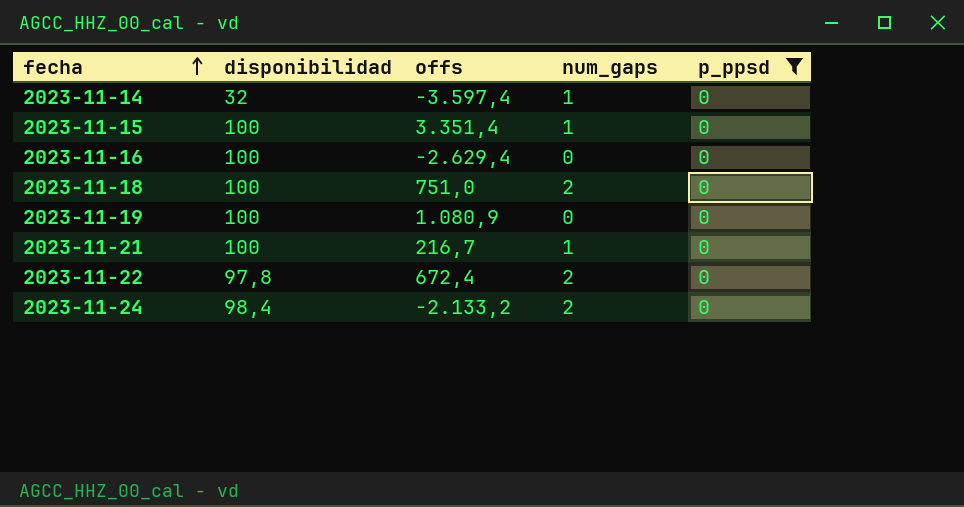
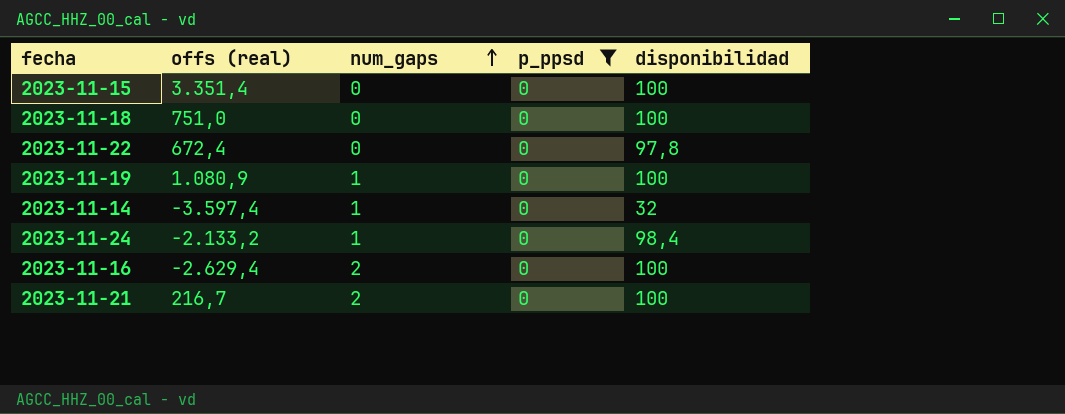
row order: fecha ascending -> num_gaps ascending
column name: offs -> offs (real)
column disponibilidad | position: 2 -> 5
2023-11-15 | num_gaps: 1 -> 0
2023-11-18 | num_gaps: 2 -> 0
2023-11-22 | num_gaps: 2 -> 0
2023-11-19 | num_gaps: 0 -> 1
2023-11-24 | num_gaps: 2 -> 1
2023-11-16 | num_gaps: 0 -> 2
2023-11-21 | num_gaps: 1 -> 2

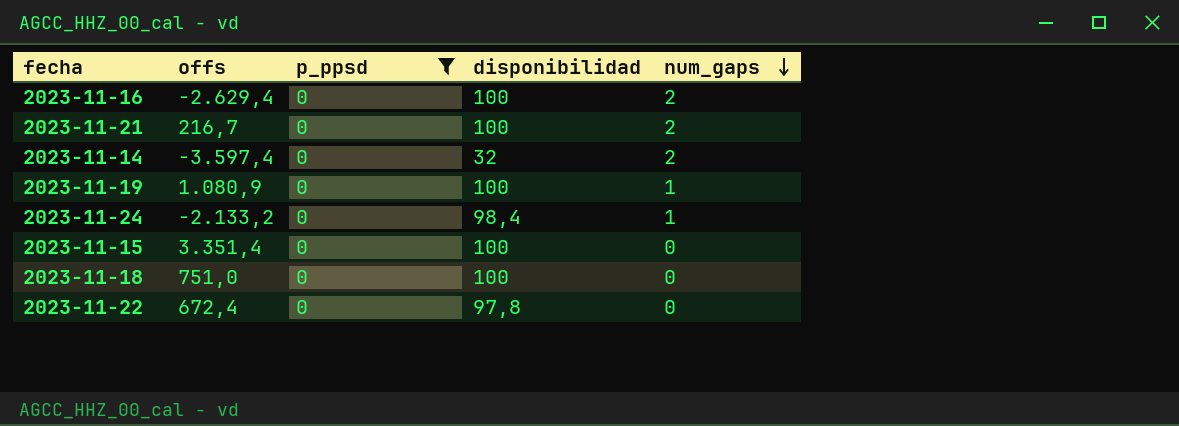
row order: num_gaps ascending -> num_gaps descending
column name: offs (real) -> offs
column num_gaps | position: 3 -> 5
2023-11-14 | num_gaps: 1 -> 2

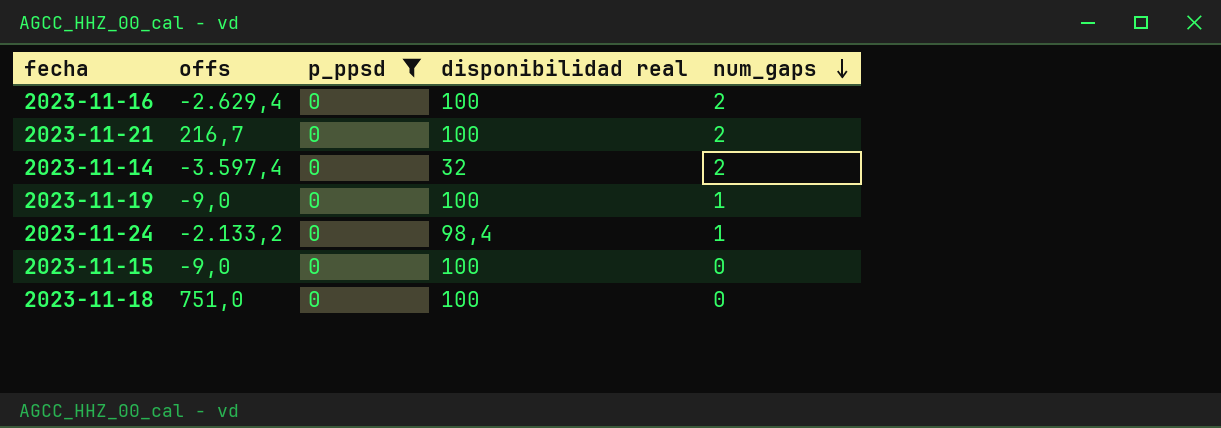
column name: disponibilidad -> disponibilidad real
row 2023-11-22: 672,4 | 0 | 97,8 | 0 -> none
2023-11-19 | offs: 1.080,9 -> -9,0
2023-11-15 | offs: 3.351,4 -> -9,0

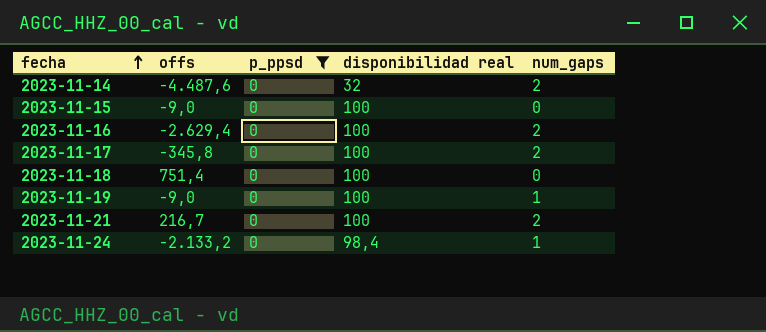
row order: num_gaps descending -> fecha ascending
2023-11-14 | offs: -3.597,4 -> -4.487,6
row 2023-11-17: none -> -345,8 | 0 | 100 | 2
2023-11-18 | offs: 751,0 -> 751,4

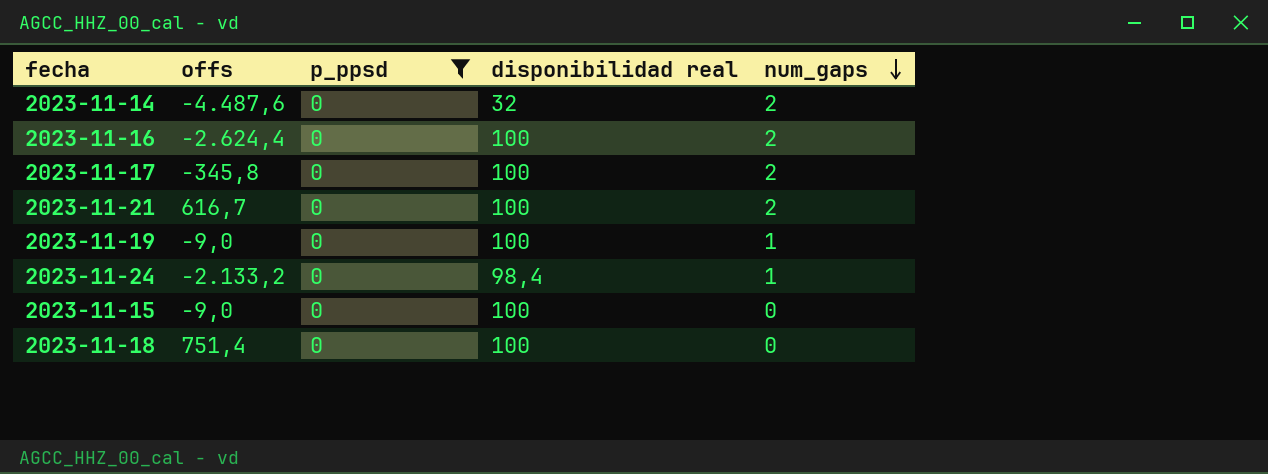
row order: fecha ascending -> num_gaps descending
2023-11-16 | offs: -2.629,4 -> -2.624,4
2023-11-21 | offs: 216,7 -> 616,7

